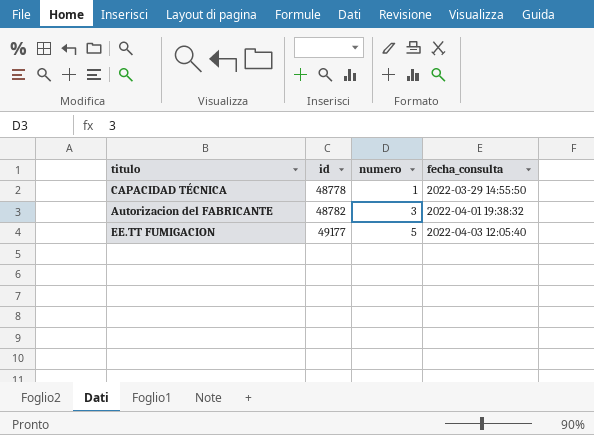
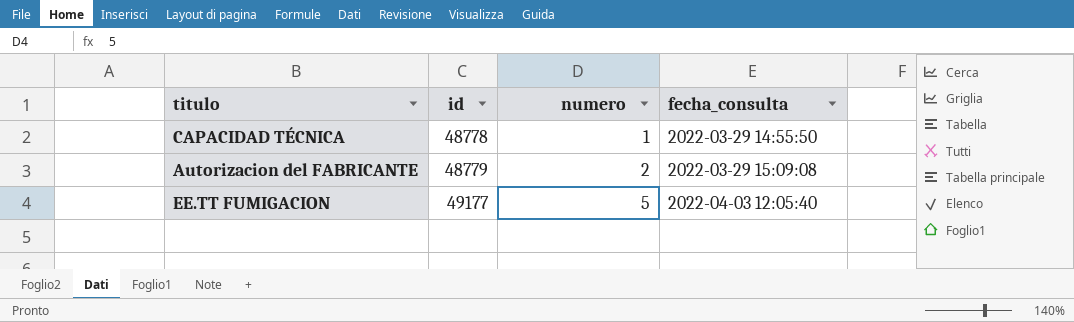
Autorizacion del FABRICANTE | id: 48782 -> 48779
Autorizacion del FABRICANTE | numero: 3 -> 2
Autorizacion del FABRICANTE | fecha_consulta: 2022-04-01 19:38:32 -> 2022-03-29 15:09:08

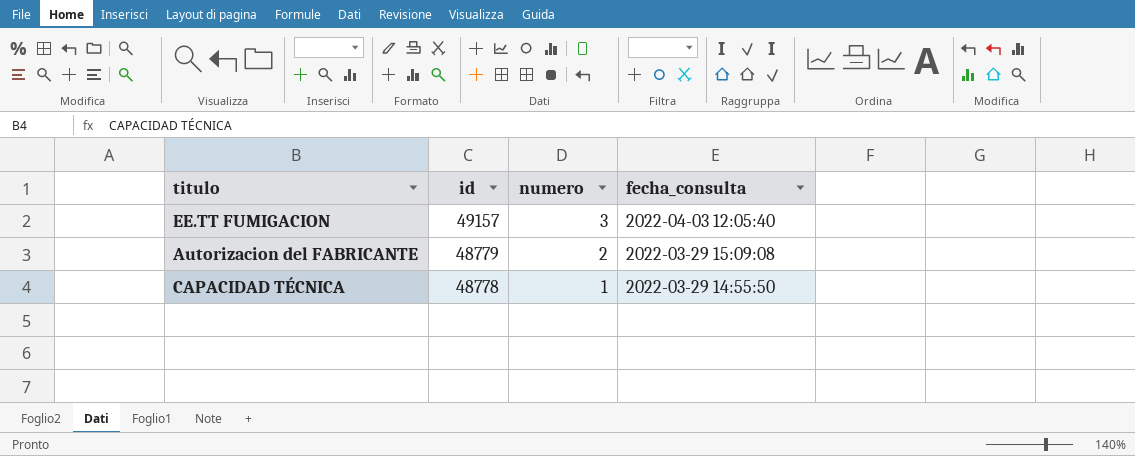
row order: id ascending -> id descending
EE.TT FUMIGACION | id: 49177 -> 49157
EE.TT FUMIGACION | numero: 5 -> 3

